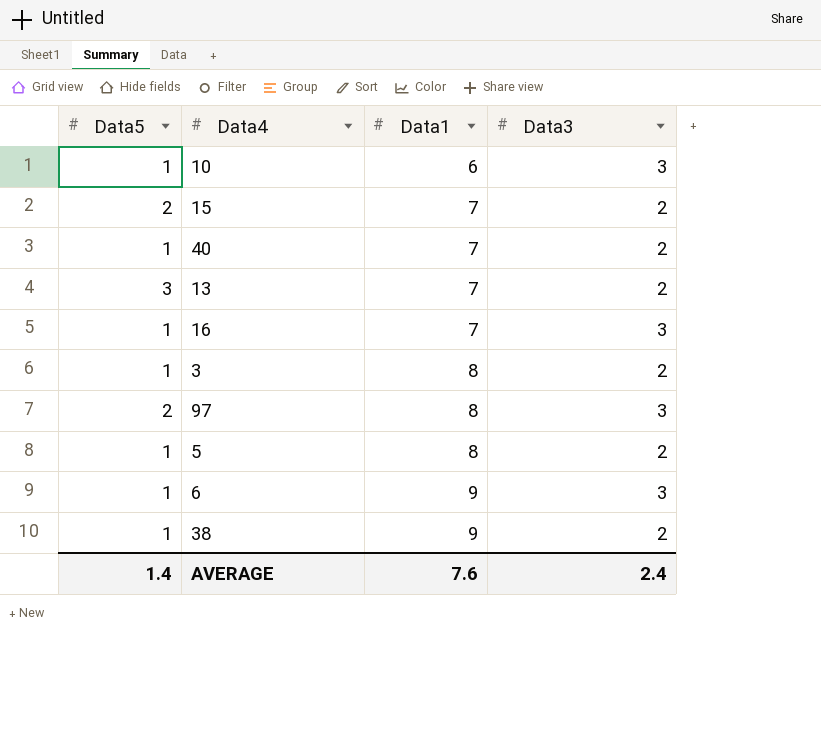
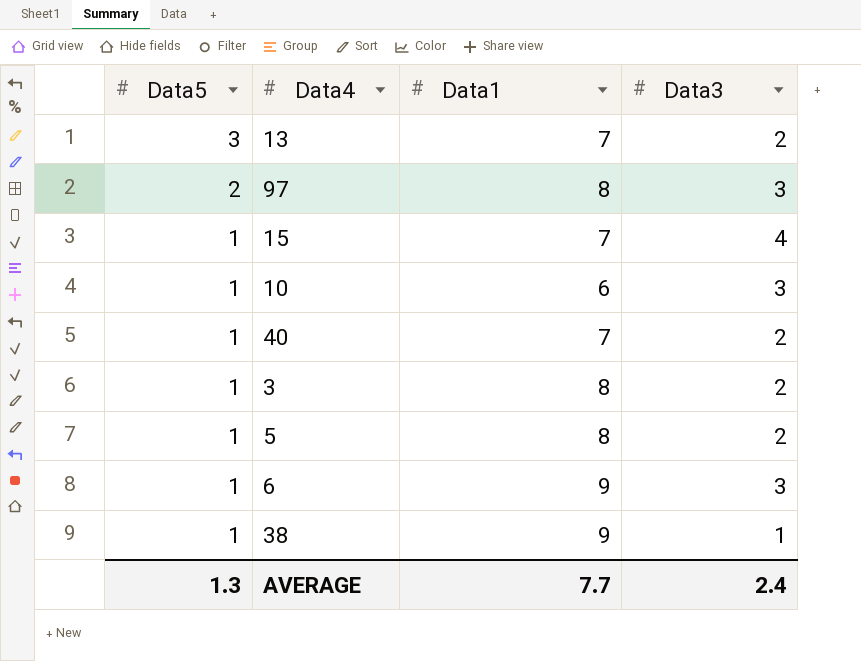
row order: Data1 ascending -> Data5 descending
row 16: 1 | 7 | 3 -> none
15 | Data5: 2 -> 1
15 | Data3: 2 -> 4
38 | Data3: 2 -> 1
AVERAGE | Data5: 1.4 -> 1.3
AVERAGE | Data1: 7.6 -> 7.7

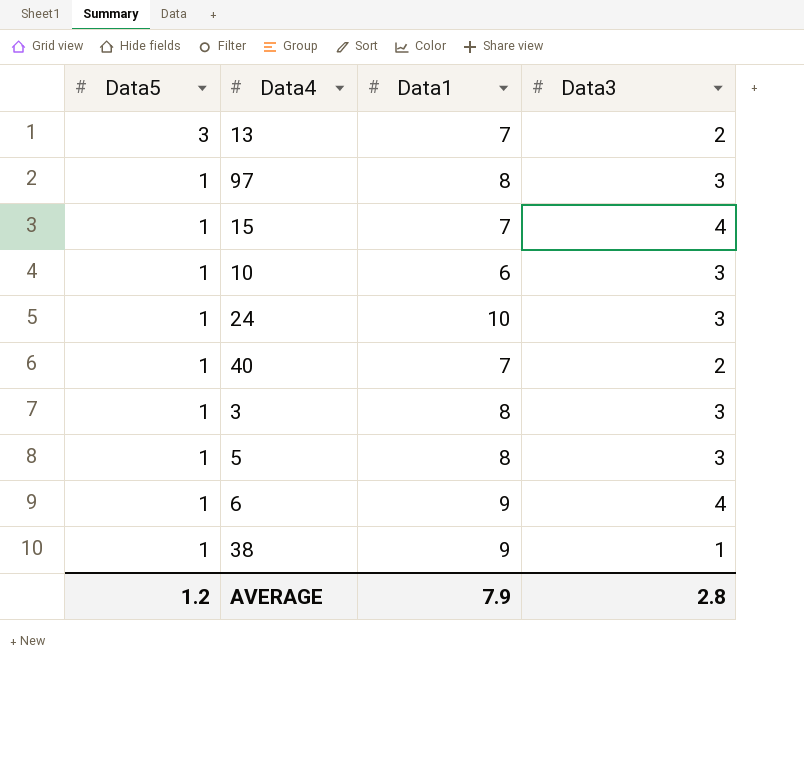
97 | Data5: 2 -> 1
row 24: none -> 1 | 10 | 3
3 | Data3: 2 -> 3
5 | Data3: 2 -> 3
6 | Data3: 3 -> 4
AVERAGE | Data5: 1.3 -> 1.2
AVERAGE | Data1: 7.7 -> 7.9
AVERAGE | Data3: 2.4 -> 2.8

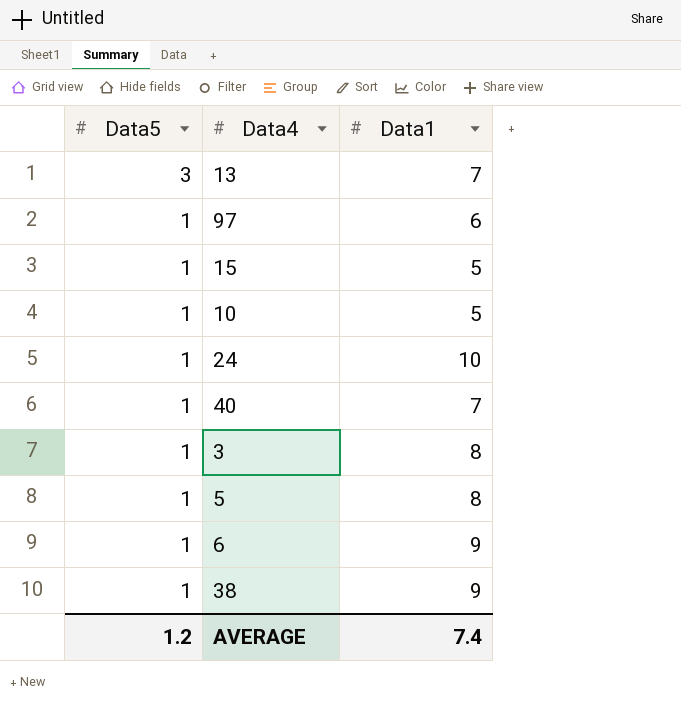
column Data3 | position: 4 -> none
97 | Data1: 8 -> 6
15 | Data1: 7 -> 5
10 | Data1: 6 -> 5
AVERAGE | Data1: 7.9 -> 7.4

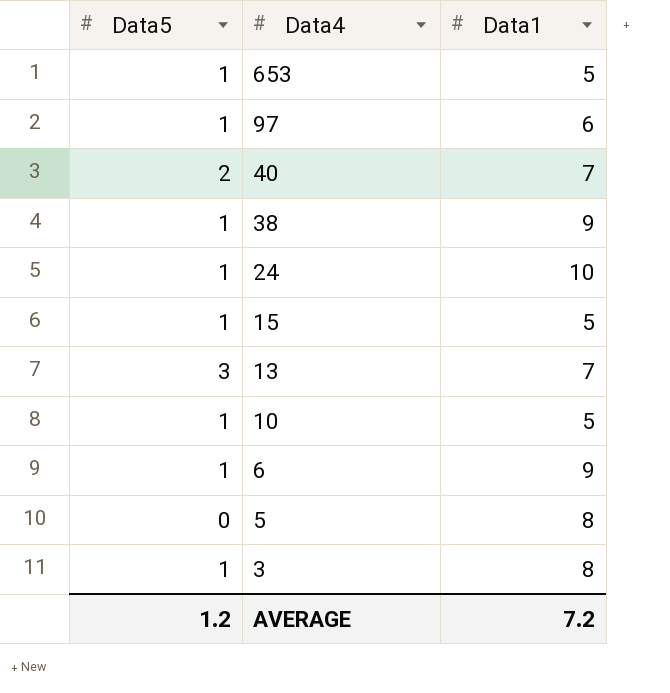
row order: Data5 descending -> Data4 descending
row 653: none -> 1 | 5
40 | Data5: 1 -> 2
5 | Data5: 1 -> 0
AVERAGE | Data1: 7.4 -> 7.2

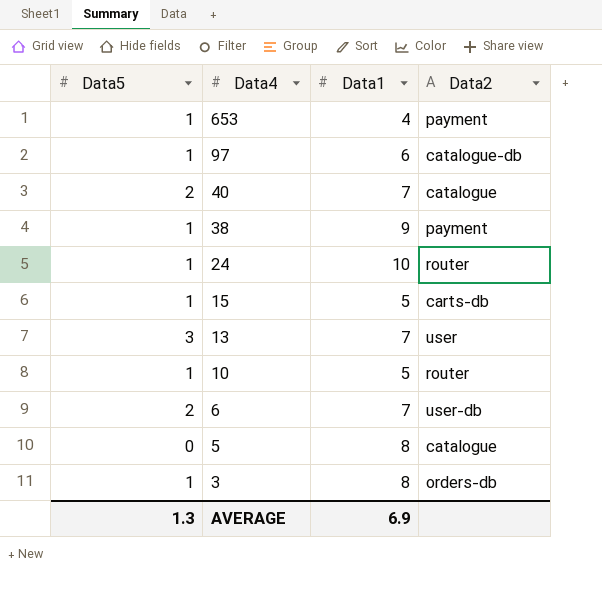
column Data2 | position: none -> 4
653 | Data1: 5 -> 4
6 | Data5: 1 -> 2
6 | Data1: 9 -> 7
AVERAGE | Data5: 1.2 -> 1.3
AVERAGE | Data1: 7.2 -> 6.9

